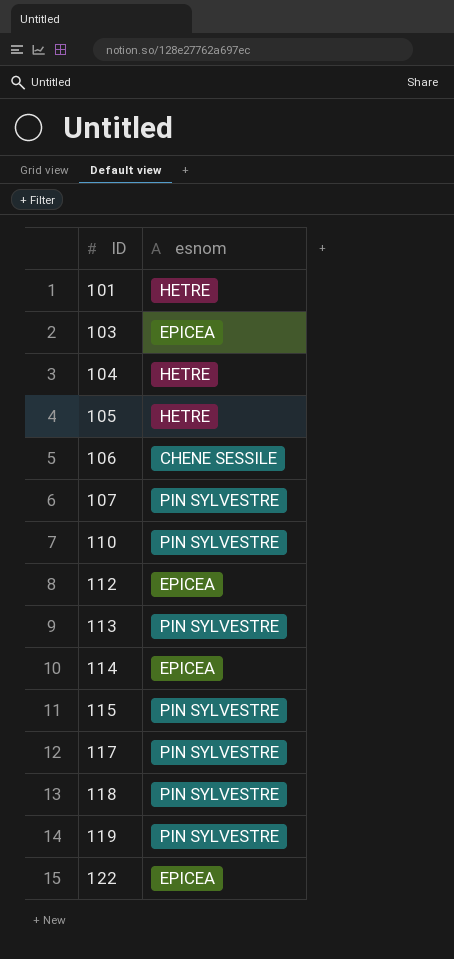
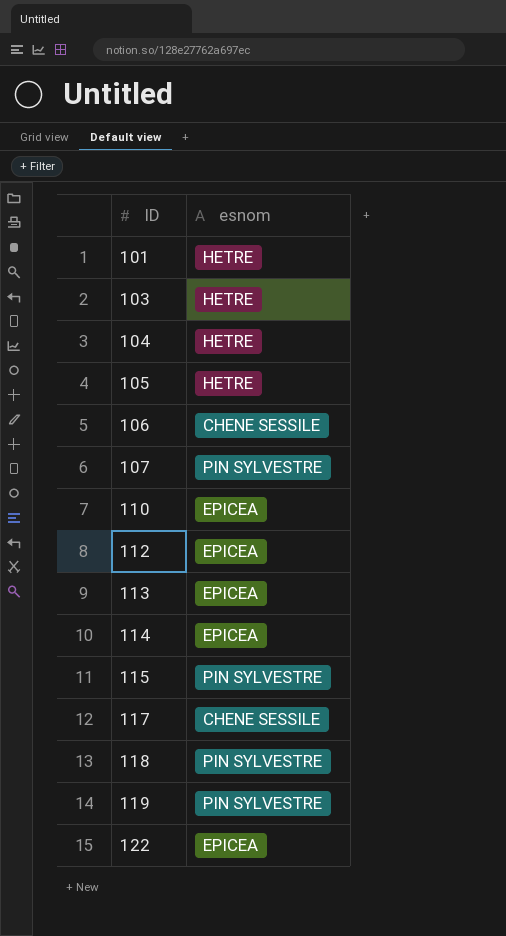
103 | esnom: EPICEA -> HETRE
110 | esnom: PIN SYLVESTRE -> EPICEA
113 | esnom: PIN SYLVESTRE -> EPICEA
117 | esnom: PIN SYLVESTRE -> CHENE SESSILE

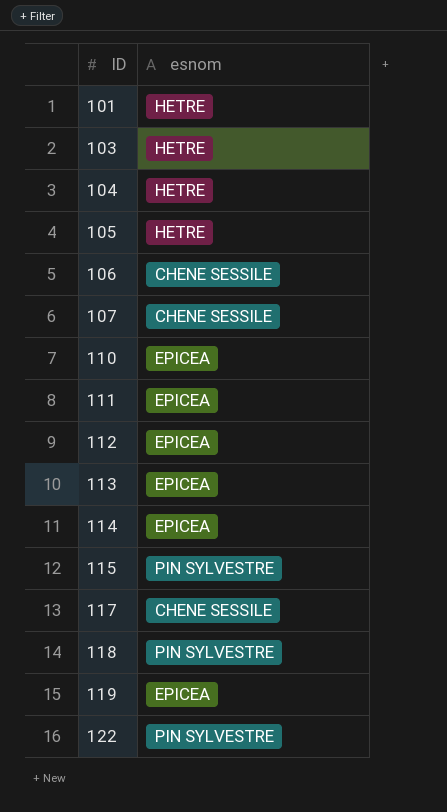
107 | esnom: PIN SYLVESTRE -> CHENE SESSILE
row 111: none -> EPICEA
119 | esnom: PIN SYLVESTRE -> EPICEA
122 | esnom: EPICEA -> PIN SYLVESTRE

